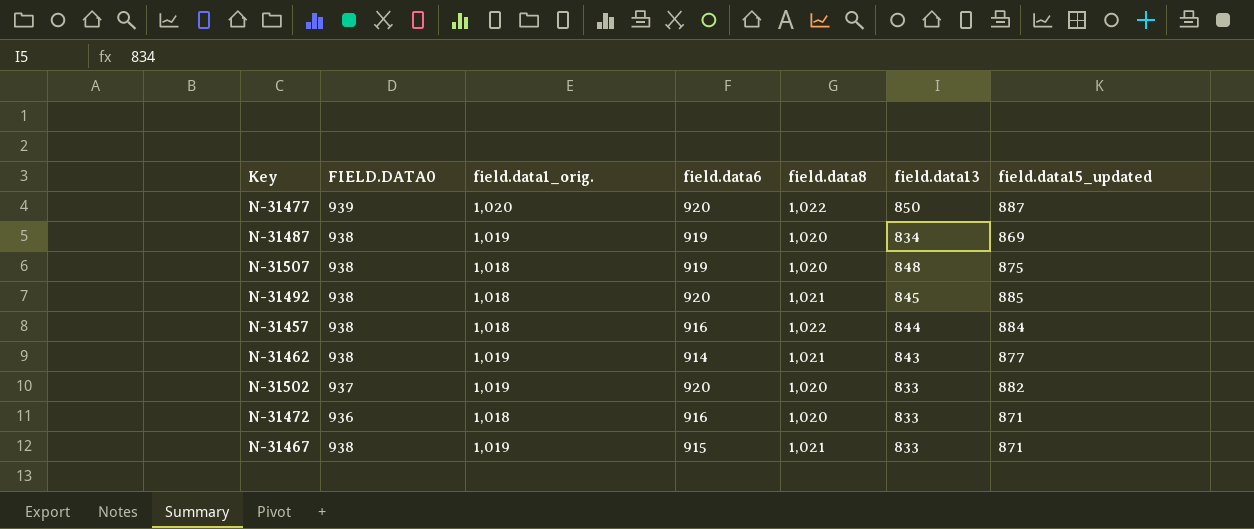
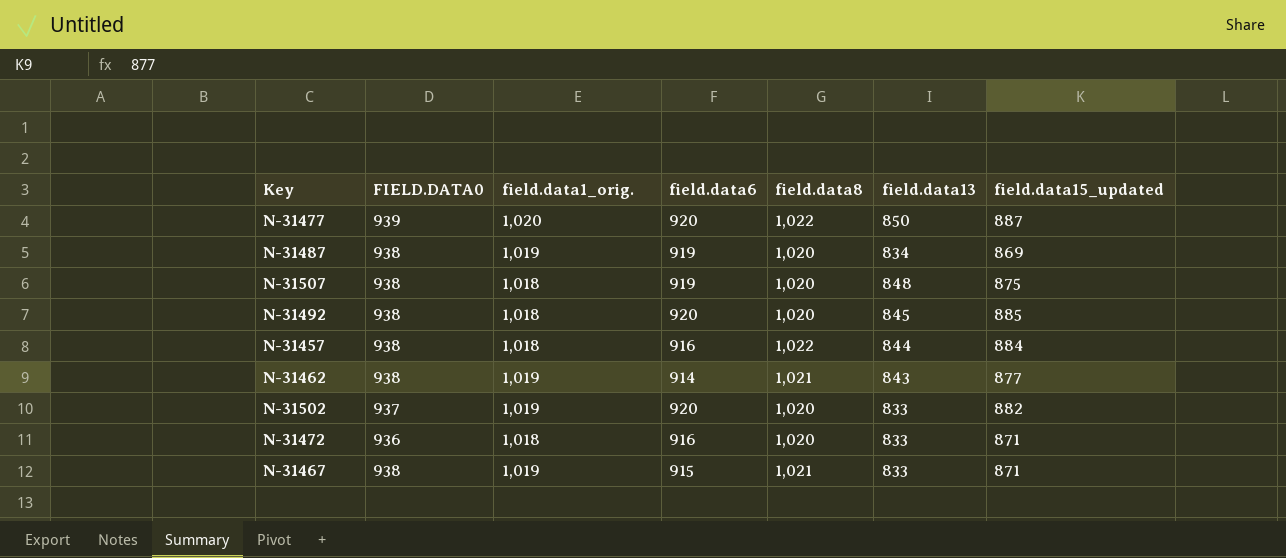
N-31492 | field.data8: 1,021 -> 1,020

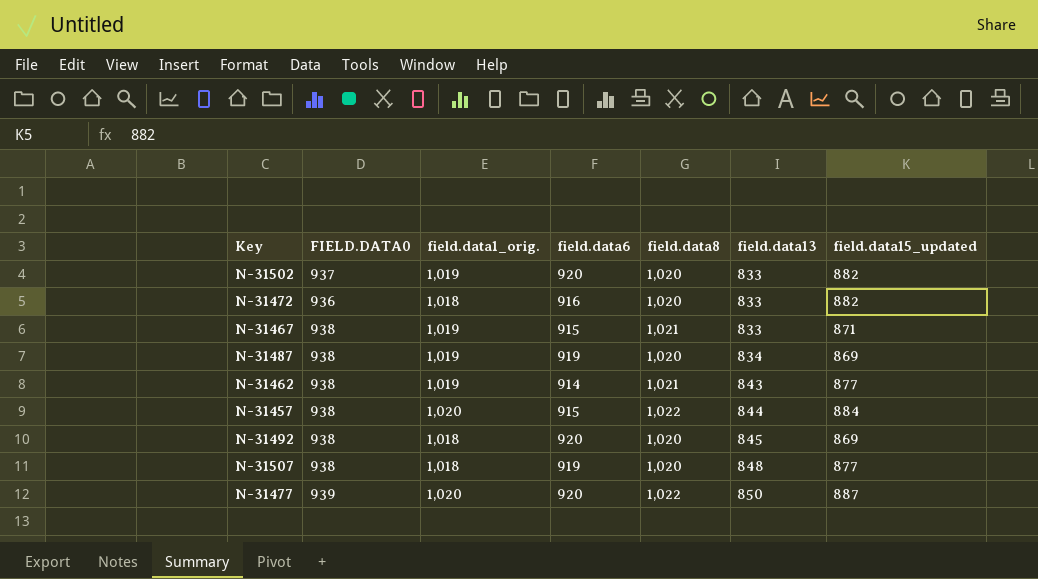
row order: none -> field.data13 ascending
N-31472 | field.data15_updated: 871 -> 882
N-31457 | field.data1_orig.: 1,018 -> 1,020
N-31457 | field.data6: 916 -> 915
N-31492 | field.data15_updated: 885 -> 869
N-31507 | field.data15_updated: 875 -> 877

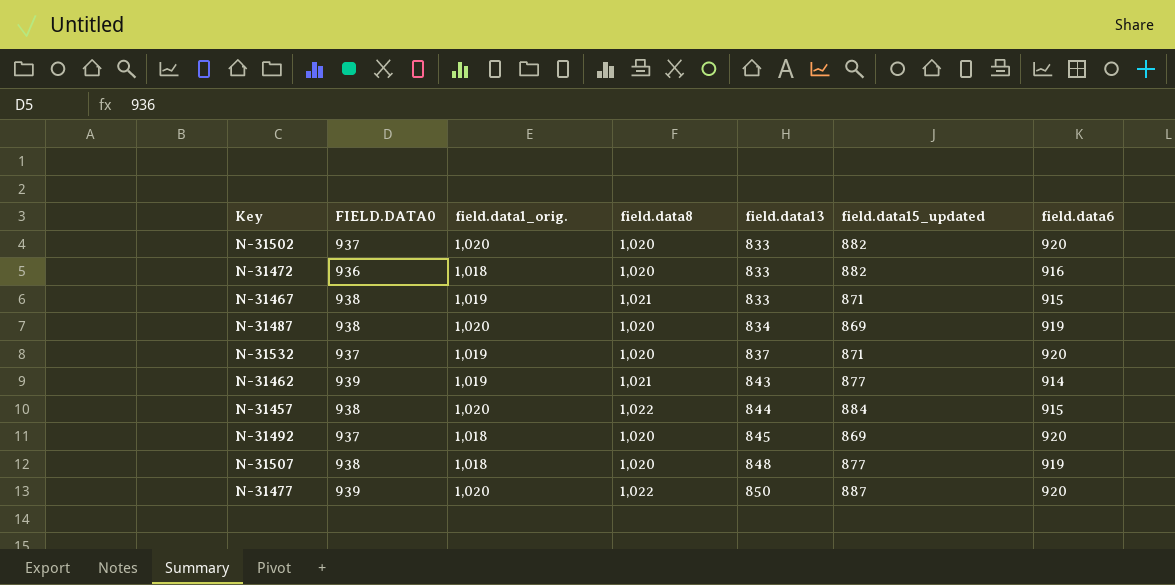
column field.data6 | position: 4 -> 7
N-31502 | field.data1_orig.: 1,019 -> 1,020
N-31487 | field.data1_orig.: 1,019 -> 1,020
row N-31532: none -> 937 | 1,019 | 1,020 | 837 | 871 | 920
N-31462 | FIELD.DATA0: 938 -> 939
N-31492 | FIELD.DATA0: 938 -> 937

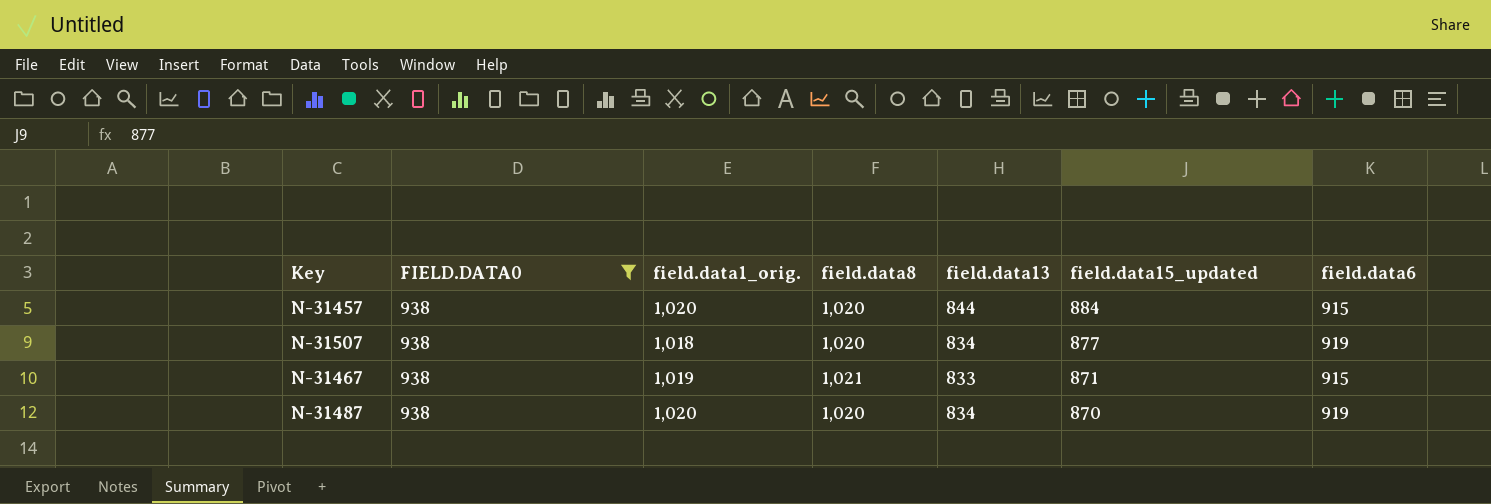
filter: none -> FIELD.DATA0 = 938
row order: field.data13 ascending -> field.data15_updated descending
N-31457 | field.data8: 1,022 -> 1,020
N-31507 | field.data13: 848 -> 834
N-31487 | field.data15_updated: 869 -> 870

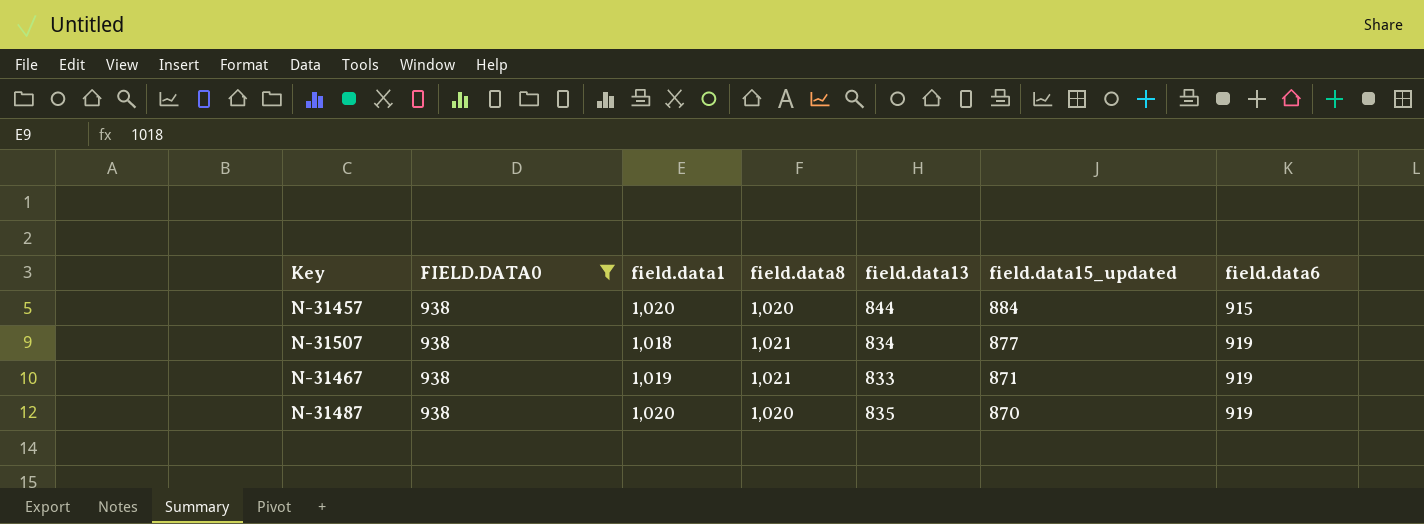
column name: field.data1_orig. -> field.data1
N-31507 | field.data8: 1,020 -> 1,021
N-31467 | field.data6: 915 -> 919
N-31487 | field.data13: 834 -> 835

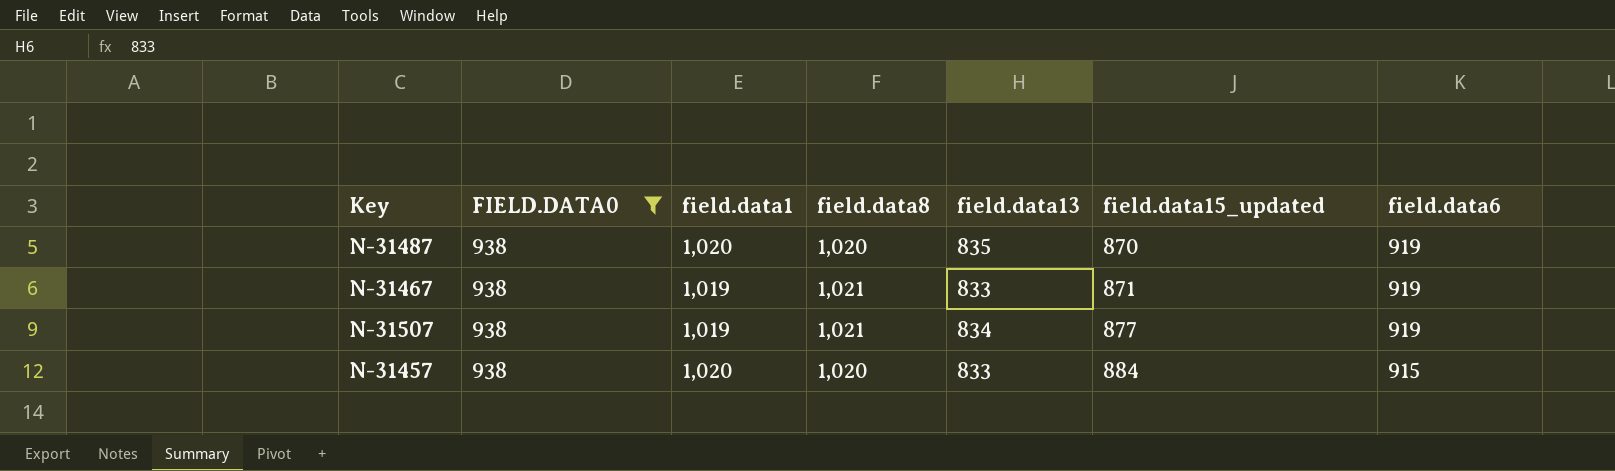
row order: field.data15_updated descending -> field.data15_updated ascending
N-31507 | field.data1: 1,018 -> 1,019
N-31457 | field.data13: 844 -> 833

